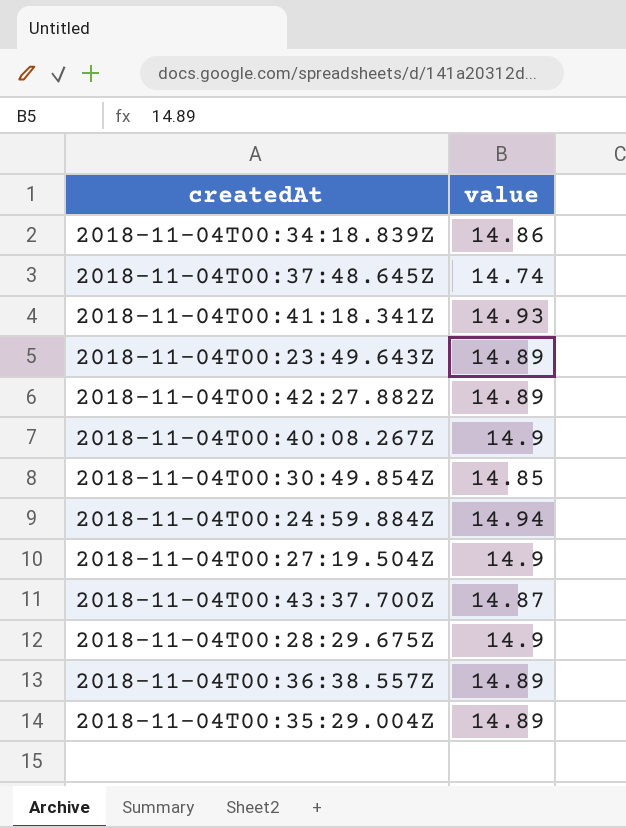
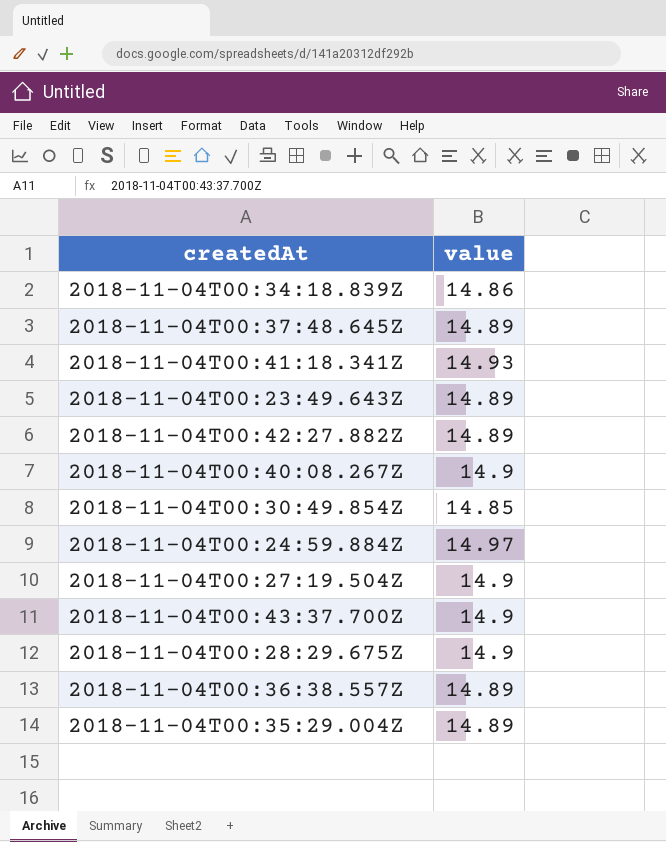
2018-11-04T00:37:48.645Z | value: 14.74 -> 14.89
2018-11-04T00:24:59.884Z | value: 14.94 -> 14.97
2018-11-04T00:43:37.700Z | value: 14.87 -> 14.9

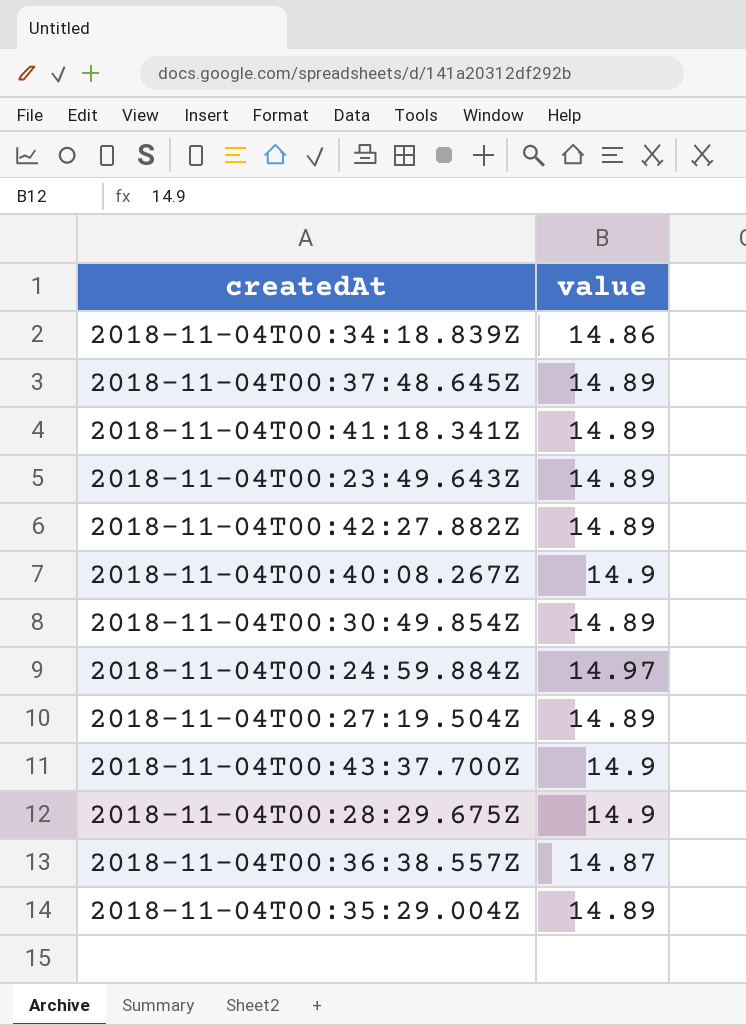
2018-11-04T00:41:18.341Z | value: 14.93 -> 14.89
2018-11-04T00:30:49.854Z | value: 14.85 -> 14.89
2018-11-04T00:27:19.504Z | value: 14.9 -> 14.89
2018-11-04T00:36:38.557Z | value: 14.89 -> 14.87

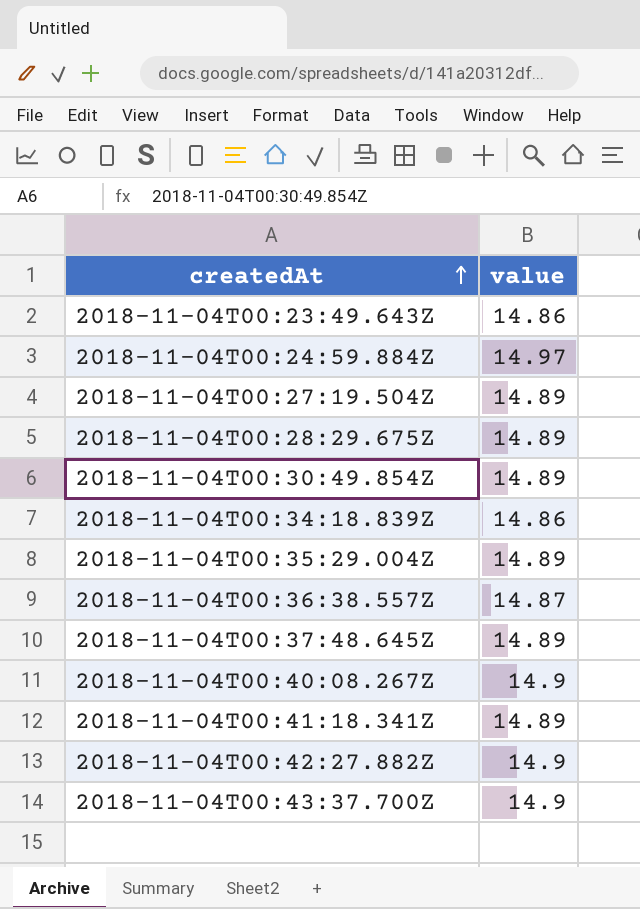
row order: none -> createdAt ascending
2018-11-04T00:23:49.643Z | value: 14.89 -> 14.86
2018-11-04T00:28:29.675Z | value: 14.9 -> 14.89
2018-11-04T00:42:27.882Z | value: 14.89 -> 14.9

